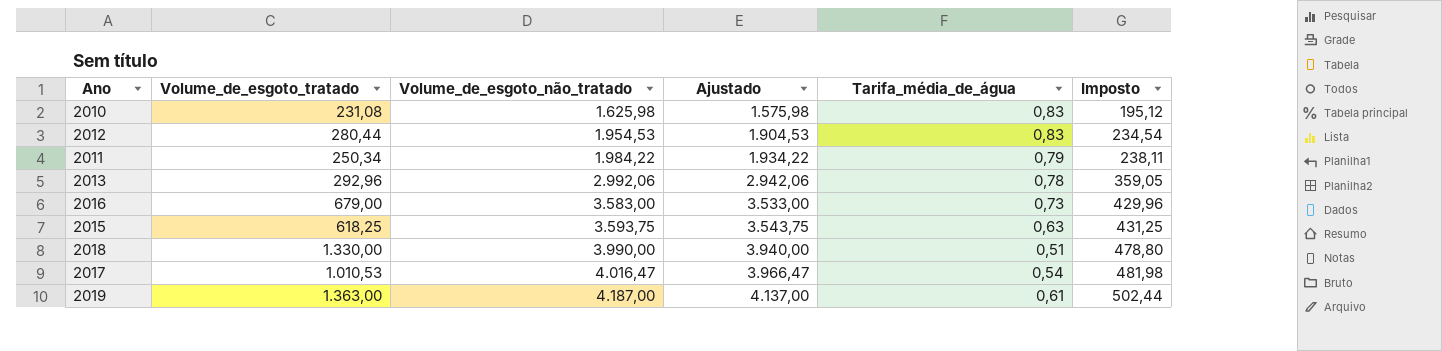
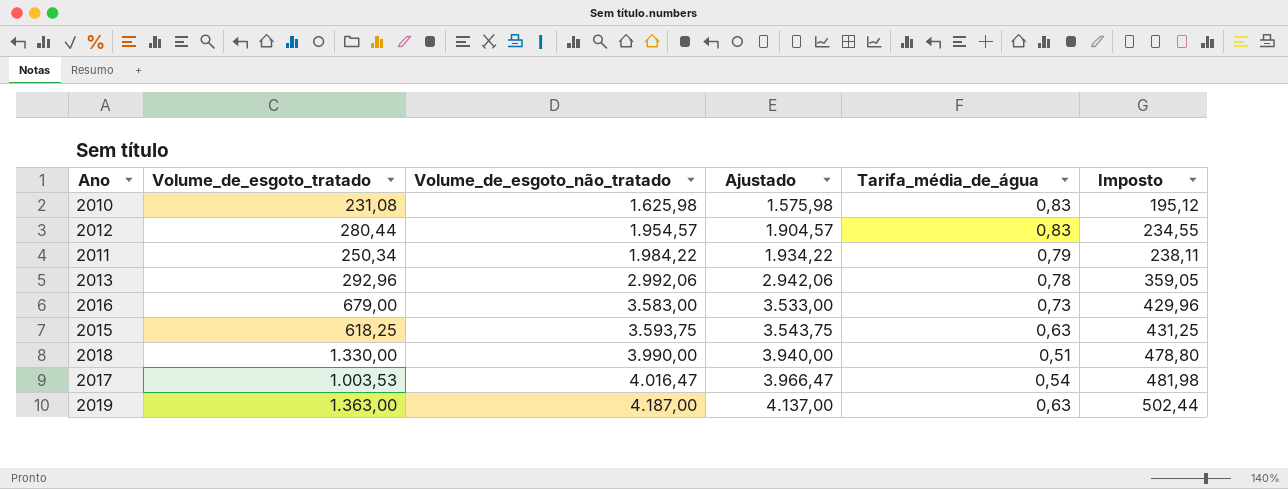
2012 | Volume_de_esgoto_não_tratado: 1.954,53 -> 1.954,57
2012 | Ajustado: 1.904,53 -> 1.904,57
2012 | Imposto: 234,54 -> 234,55
2017 | Volume_de_esgoto_tratado: 1.010,53 -> 1.003,53
2019 | Tarifa_média_de_água: 0,61 -> 0,63

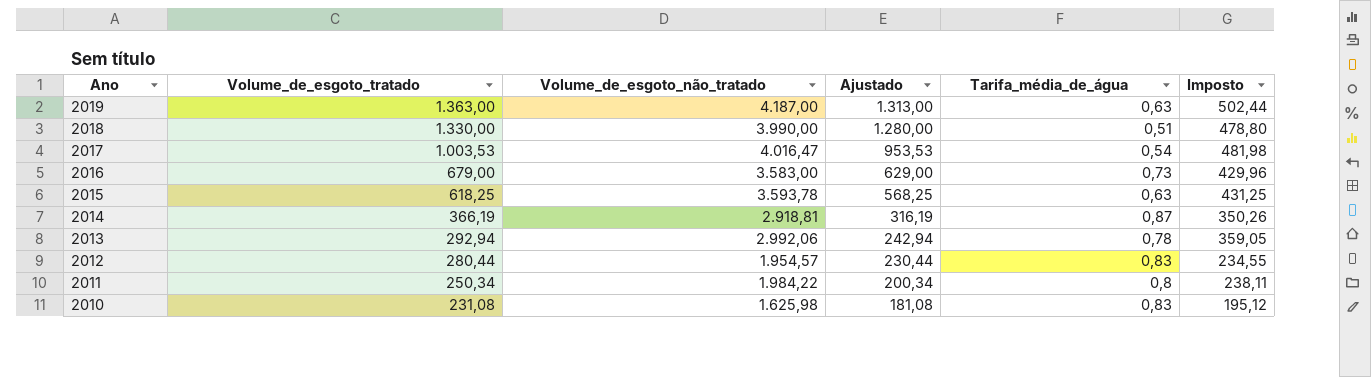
row order: Volume_de_esgoto_não_tratado ascending -> Ano descending
column Ajustado | formula: [Volume_de_esgoto_não_tratado] - 50 -> [Volume_de_esgoto_tratado] - 50
2015 | Volume_de_esgoto_não_tratado: 3.593,75 -> 3.593,78
row 2014: none -> 366,19 | 2.918,81 | 316,19 | 0,87 | 350,26
2013 | Volume_de_esgoto_tratado: 292,96 -> 292,94
2011 | Tarifa_média_de_água: 0,79 -> 0,8

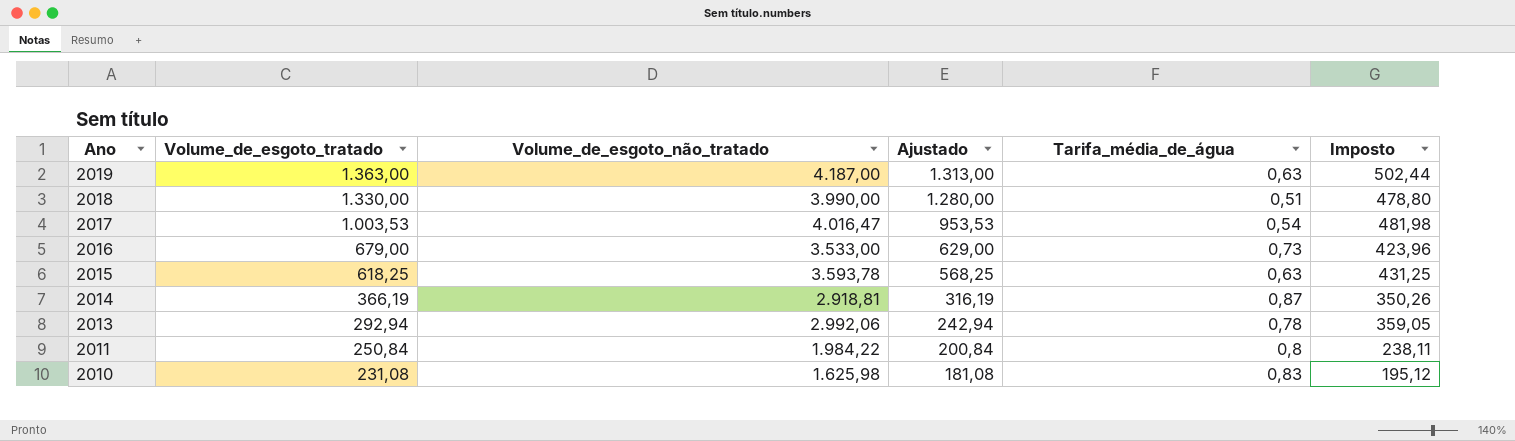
row 2012: 280,44 | 1.954,57 | 230,44 | 0,83 | 234,55 -> none
2016 | Volume_de_esgoto_não_tratado: 3.583,00 -> 3.533,00
2016 | Imposto: 429,96 -> 423,96
2011 | Volume_de_esgoto_tratado: 250,34 -> 250,84
2011 | Ajustado: 200,34 -> 200,84

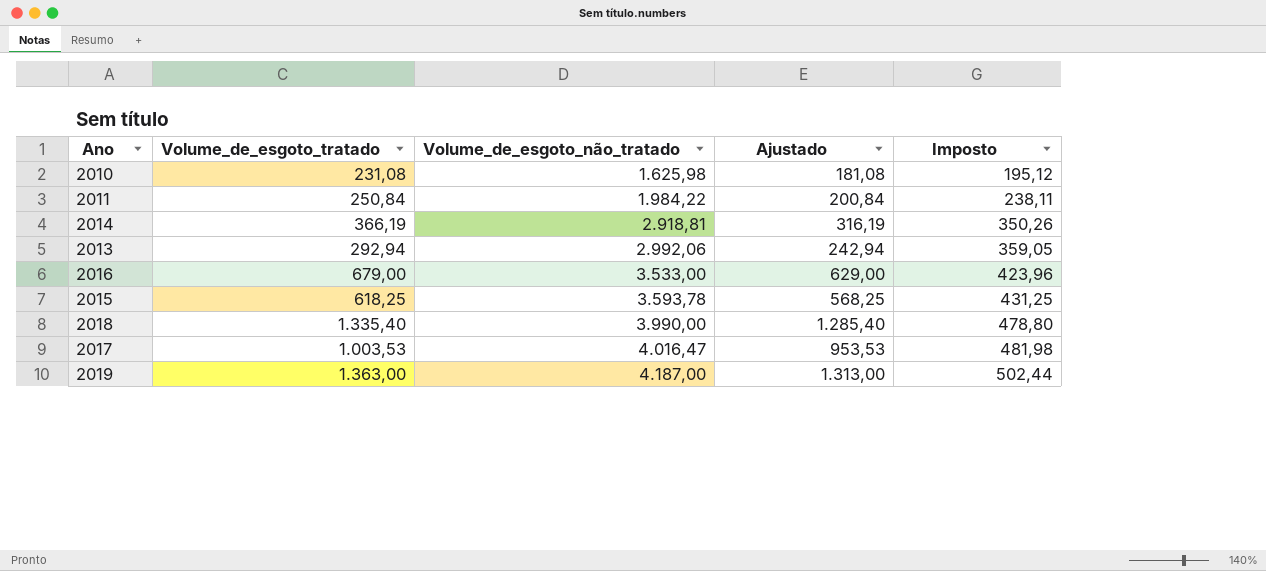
row order: Ano descending -> Volume_de_esgoto_não_tratado ascending
column Tarifa_média_de_água | position: 5 -> none
2018 | Volume_de_esgoto_tratado: 1.330,00 -> 1.335,40
2018 | Ajustado: 1.280,00 -> 1.285,40

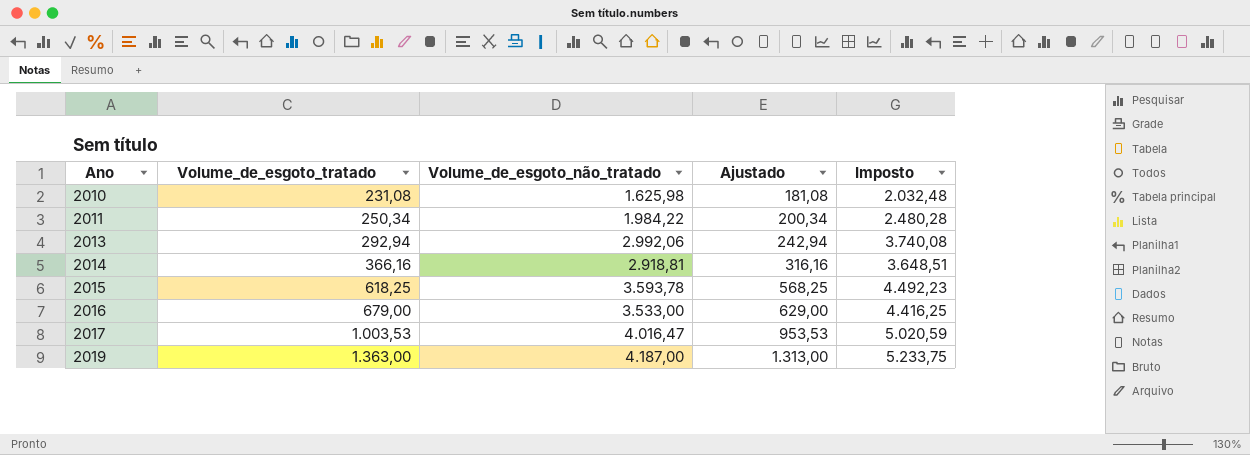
row order: Volume_de_esgoto_não_tratado ascending -> Ano ascending
column Imposto | formula: [Volume_de_esgoto_não_tratado] * 0,12 -> [Volume_de_esgoto_não_tratado] * 1,25
row 2018: 1.335,40 | 3.990,00 | 1.285,40 | 478,80 -> none
2011 | Volume_de_esgoto_tratado: 250,84 -> 250,34
2011 | Ajustado: 200,84 -> 200,34
2014 | Volume_de_esgoto_tratado: 366,19 -> 366,16
2014 | Ajustado: 316,19 -> 316,16

